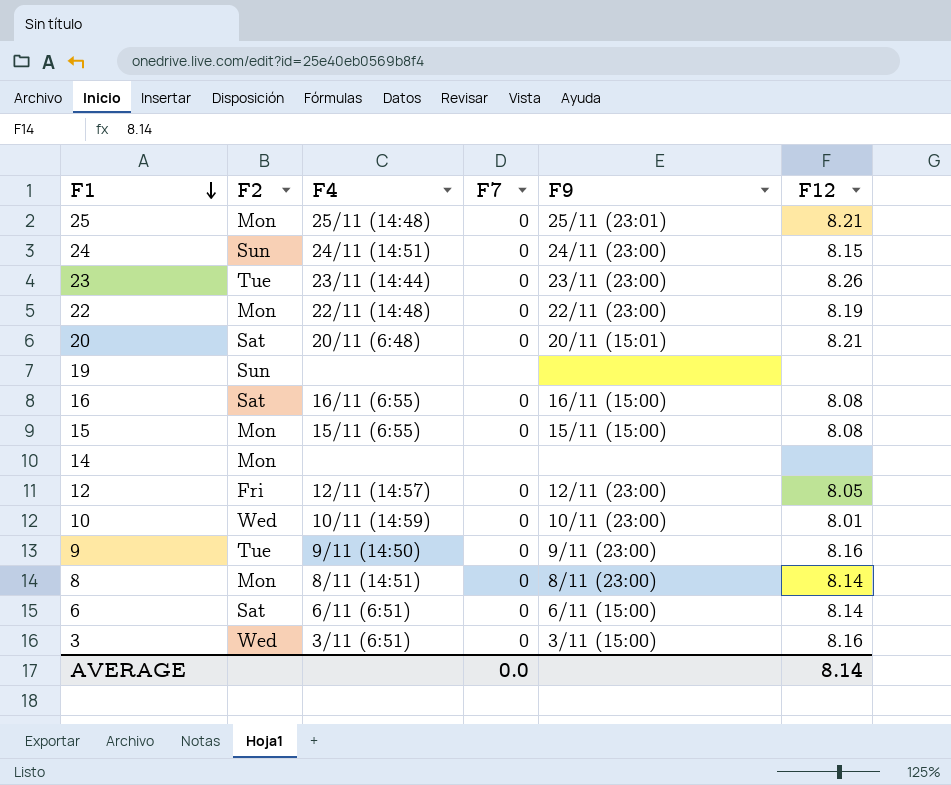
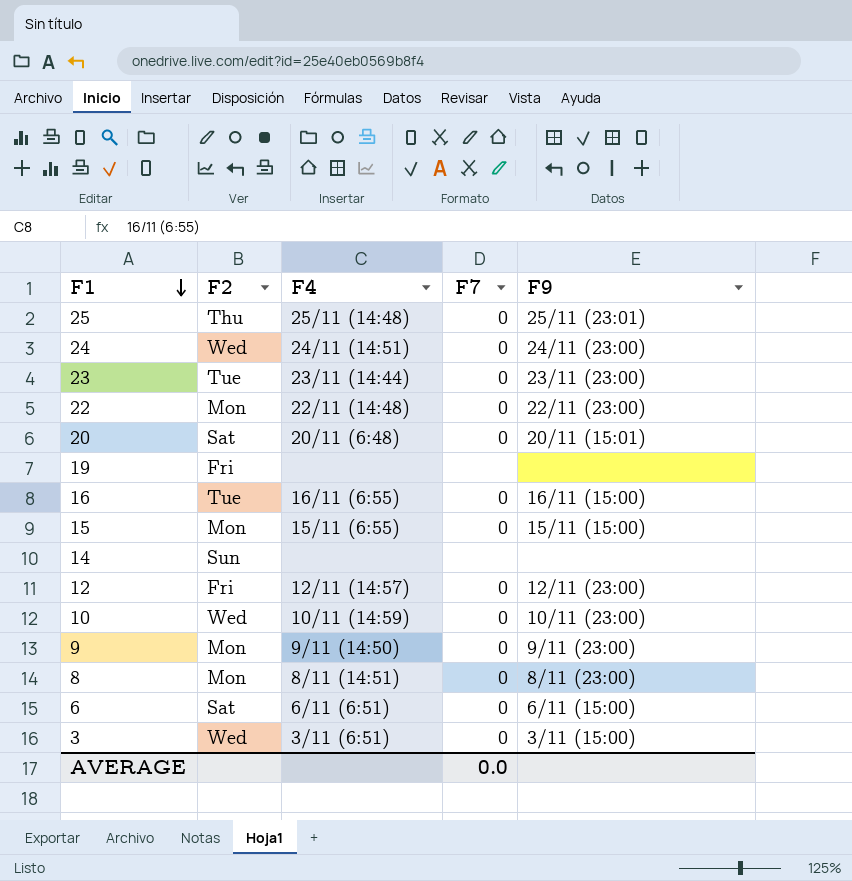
column F12 | position: 6 -> none
25 | F2: Mon -> Thu
24 | F2: Sun -> Wed
19 | F2: Sun -> Fri
16 | F2: Sat -> Tue
14 | F2: Mon -> Sun
9 | F2: Tue -> Mon

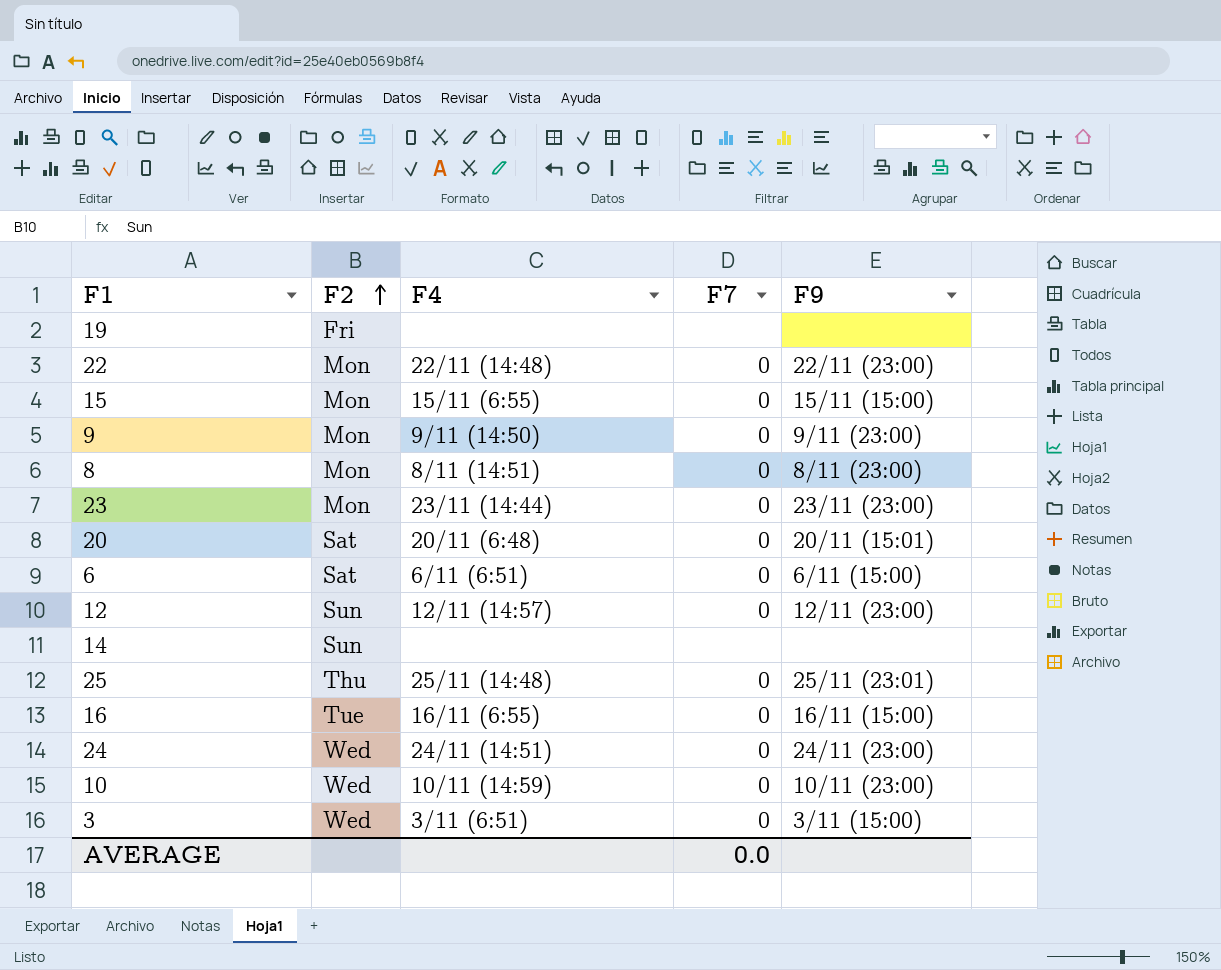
row order: F1 descending -> F2 ascending
23 | F2: Tue -> Mon
12 | F2: Fri -> Sun

